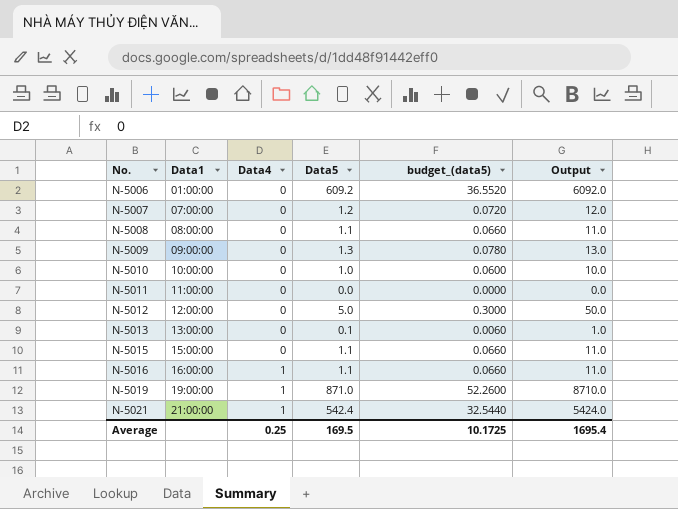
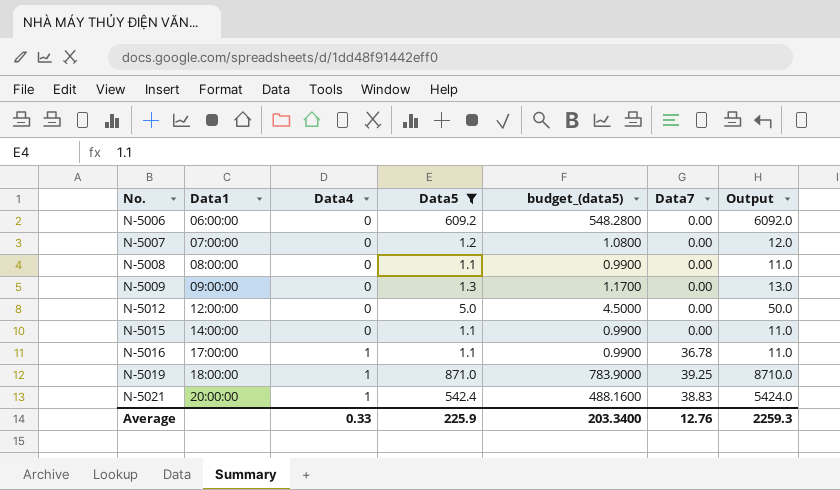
filter: none -> Data5 >= 1.1
column budget_(data5) | formula: [Data5] * 0.06 -> [Data5] * 0.9
column Data7 | position: none -> 6
N-5006 | Data1: 01:00:00 -> 06:00:00
N-5015 | Data1: 15:00:00 -> 14:00:00
N-5016 | Data1: 16:00:00 -> 17:00:00
N-5019 | Data1: 19:00:00 -> 18:00:00
N-5021 | Data1: 21:00:00 -> 20:00:00
Average | Data4: 0.25 -> 0.33
Average | Data5: 169.5 -> 225.9
Average | budget_(data5): 10.1725 -> 203.3400
Average | Output: 1695.4 -> 2259.3

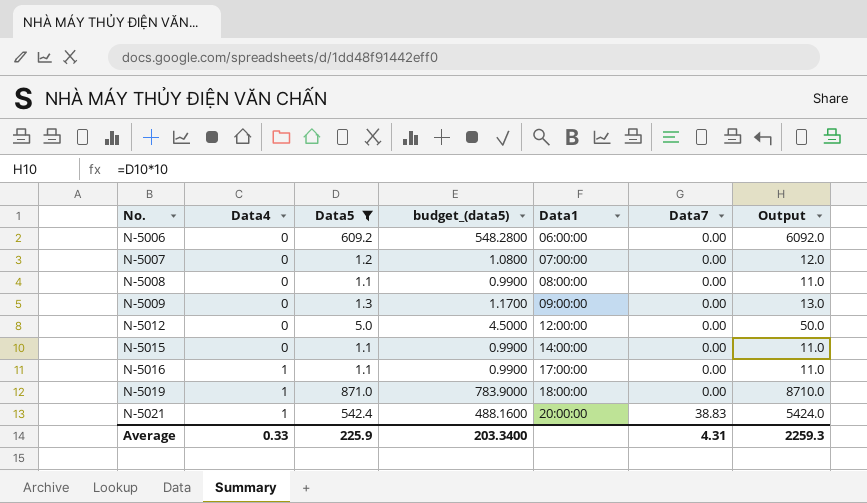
column Data1 | position: 2 -> 5
N-5016 | Data7: 36.78 -> 0.00
N-5019 | Data7: 39.25 -> 0.00
Average | Data7: 12.76 -> 4.31

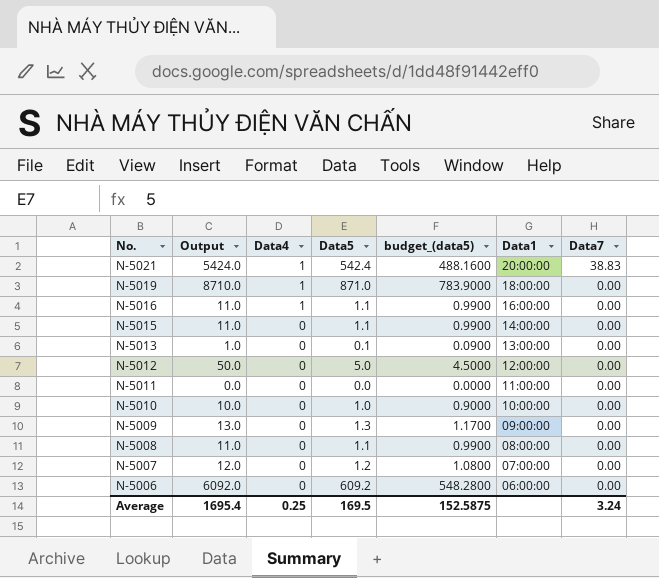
filter: Data5 >= 1.1 -> none
row order: No. ascending -> No. descending
column Output | position: 7 -> 2
N-5016 | Data1: 17:00:00 -> 16:00:00
Average | Output: 2259.3 -> 1695.4
Average | Data4: 0.33 -> 0.25
Average | Data5: 225.9 -> 169.5
Average | budget_(data5): 203.3400 -> 152.5875
Average | Data7: 4.31 -> 3.24

